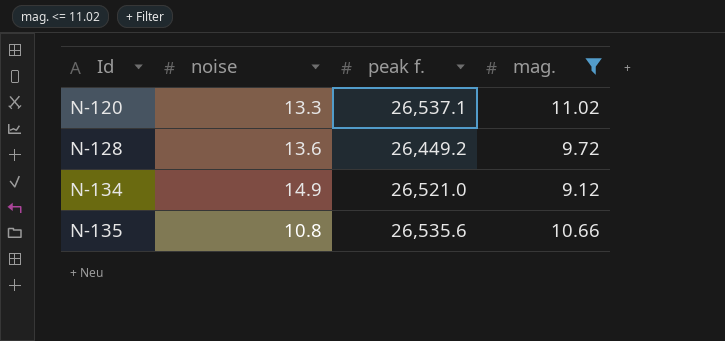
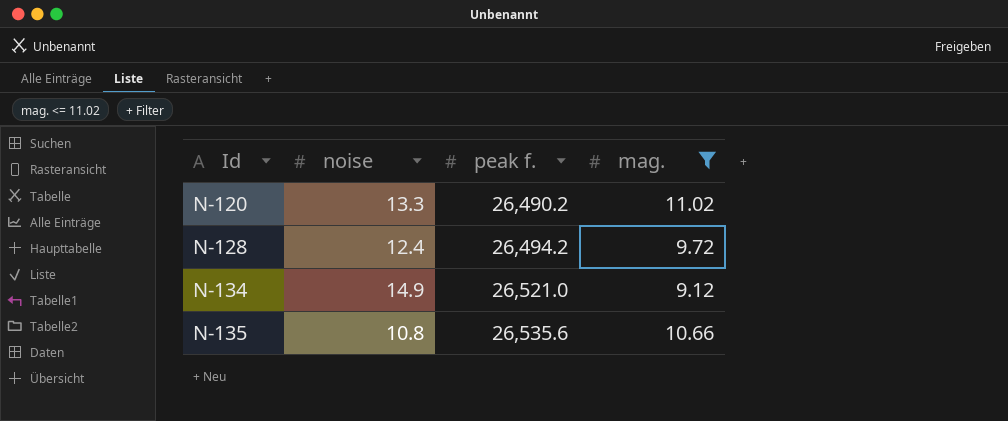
N-120 | peak f.: 26,537.1 -> 26,490.2
N-128 | noise: 13.6 -> 12.4
N-128 | peak f.: 26,449.2 -> 26,494.2

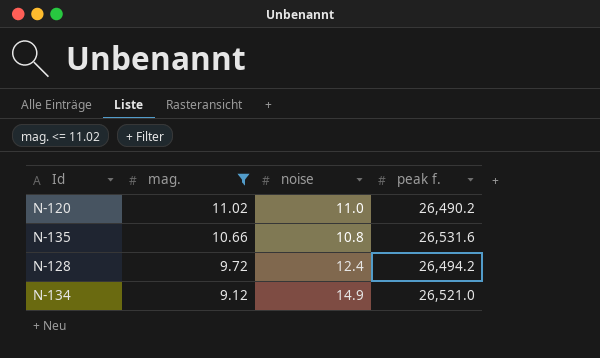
row order: Id ascending -> mag. descending
column mag. | position: 4 -> 2
N-120 | noise: 13.3 -> 11.0
N-135 | peak f.: 26,535.6 -> 26,531.6

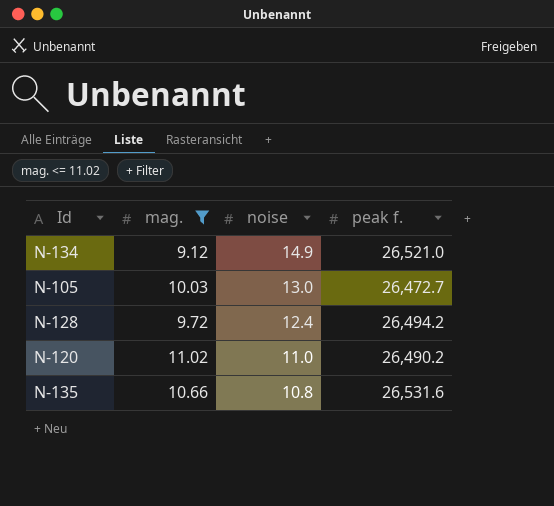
row order: mag. descending -> noise descending
row N-105: none -> 10.03 | 13.0 | 26,472.7

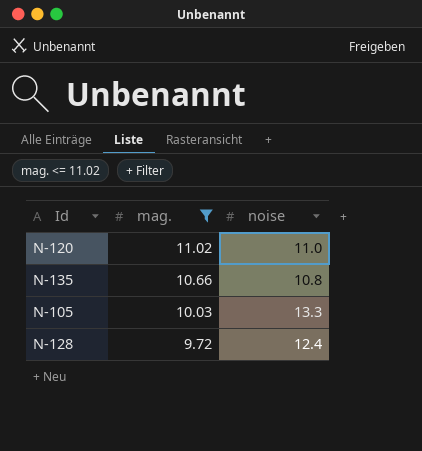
row order: noise descending -> mag. descending
column peak f. | position: 4 -> none
row N-134: 9.12 | 14.9 | 26,521.0 -> none
N-105 | noise: 13.0 -> 13.3

